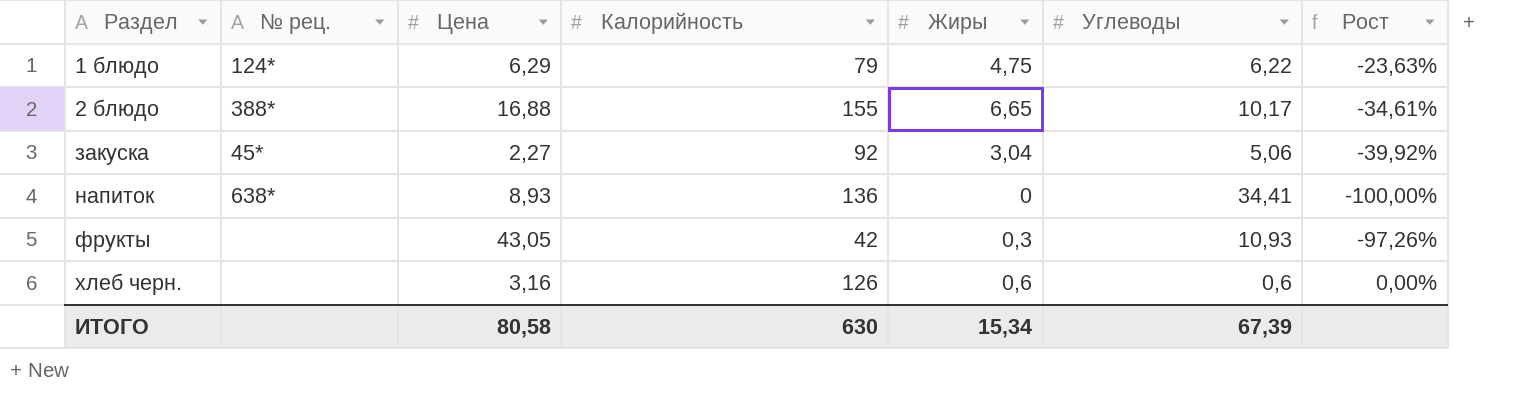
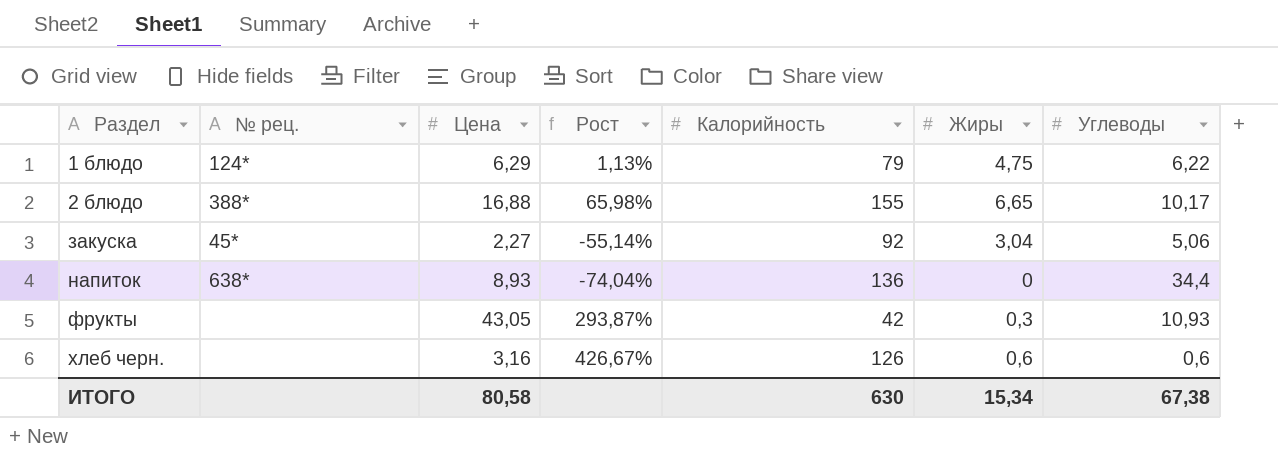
column Рост | formula: ([Жиры] - [Углеводы]) / [Углеводы] -> ([Цена] - [Углеводы]) / [Углеводы]
column Рост | position: 7 -> 4
напиток | Углеводы: 34,41 -> 34,4
ИТОГО | Углеводы: 67,39 -> 67,38

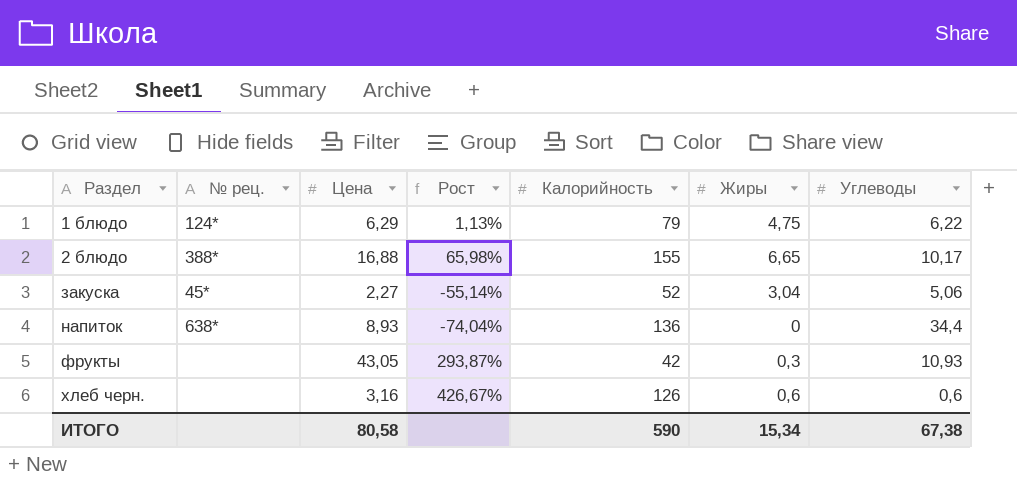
закуска | Калорийность: 92 -> 52
ИТОГО | Калорийность: 630 -> 590

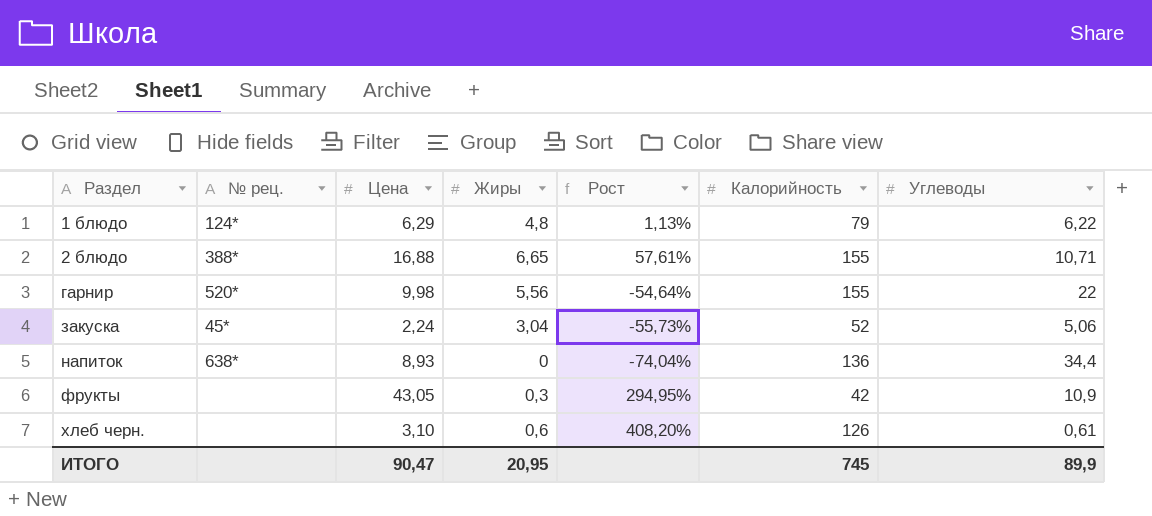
column Жиры | position: 6 -> 4
1 блюдо | Жиры: 4,75 -> 4,8
2 блюдо | Рост: 65,98% -> 57,61%
2 блюдо | Углеводы: 10,17 -> 10,71
row гарнир: none -> 520* | 9,98 | 5,56 | -54,64% | 155 | 22
закуска | Цена: 2,27 -> 2,24
закуска | Рост: -55,14% -> -55,73%
фрукты | Рост: 293,87% -> 294,95%
фрукты | Углеводы: 10,93 -> 10,9
хлеб черн. | Цена: 3,16 -> 3,10
хлеб черн. | Рост: 426,67% -> 408,20%
хлеб черн. | Углеводы: 0,6 -> 0,61
ИТОГО | Цена: 80,58 -> 90,47
ИТОГО | Жиры: 15,34 -> 20,95
ИТОГО | Калорийность: 590 -> 745
ИТОГО | Углеводы: 67,38 -> 89,9

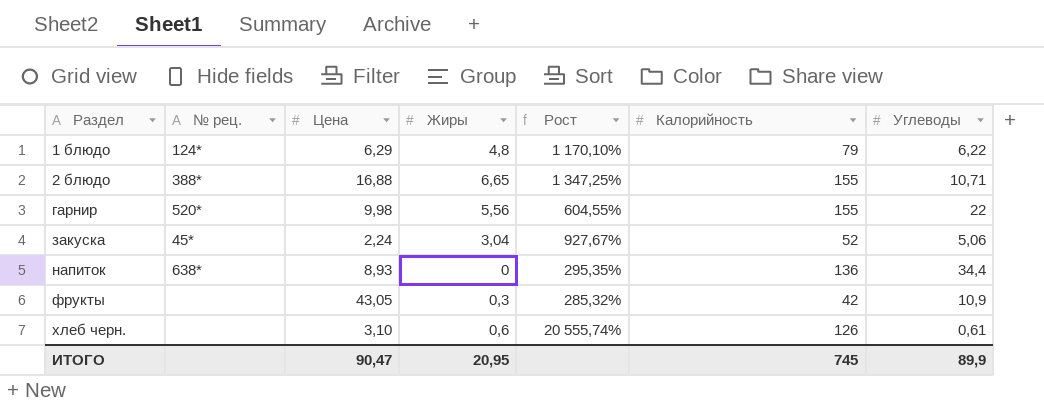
column Рост | formula: ([Цена] - [Углеводы]) / [Углеводы] -> ([Калорийность] - [Углеводы]) / [Углеводы]

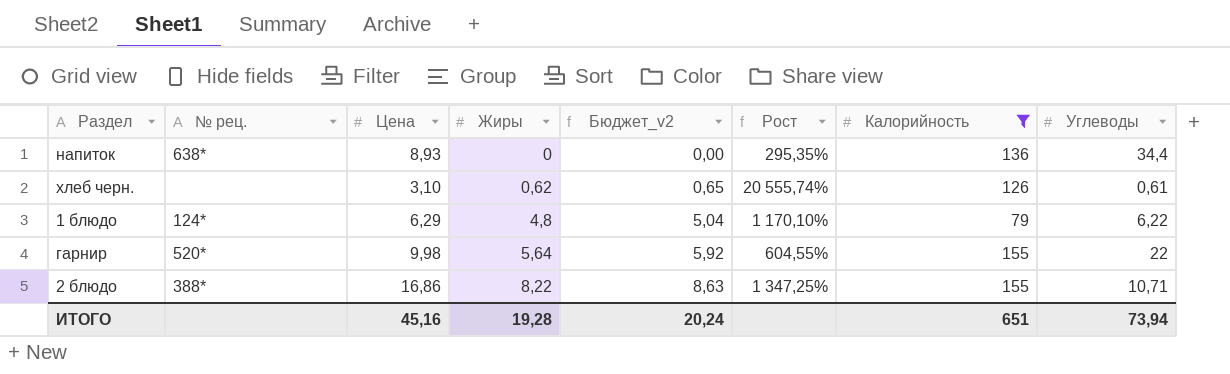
filter: none -> Калорийность >= 79
row order: Раздел ascending -> Жиры ascending
column Бюджет_v2 | formula: none -> [Жиры] * 1,05
хлеб черн. | Жиры: 0,6 -> 0,62
гарнир | Жиры: 5,56 -> 5,64
2 блюдо | Цена: 16,88 -> 16,86
2 блюдо | Жиры: 6,65 -> 8,22
ИТОГО | Цена: 90,47 -> 45,16
ИТОГО | Жиры: 20,95 -> 19,28
ИТОГО | Калорийность: 745 -> 651
ИТОГО | Углеводы: 89,9 -> 73,94

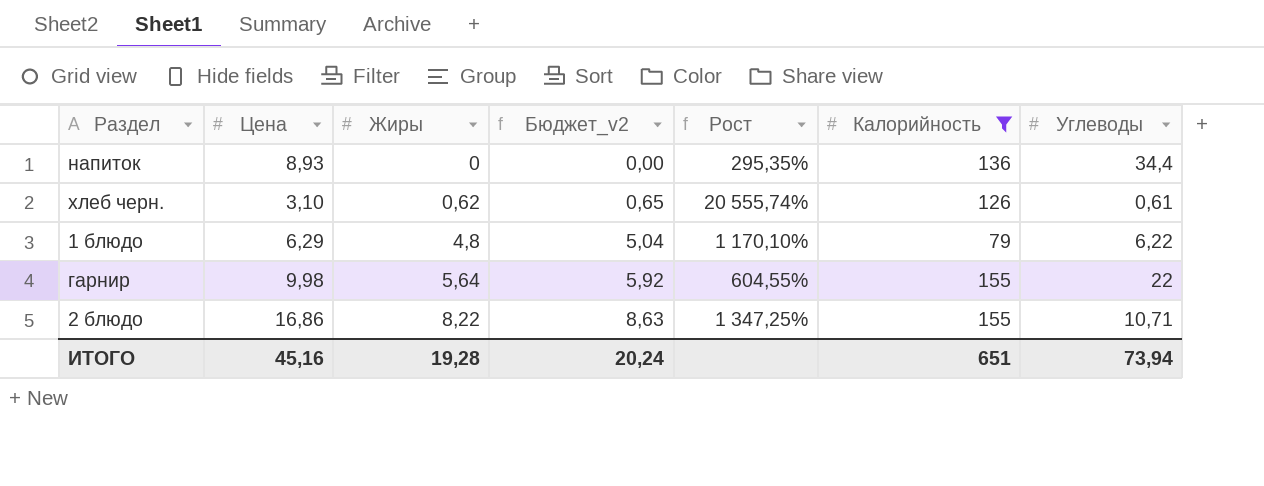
column № рец. | position: 2 -> none

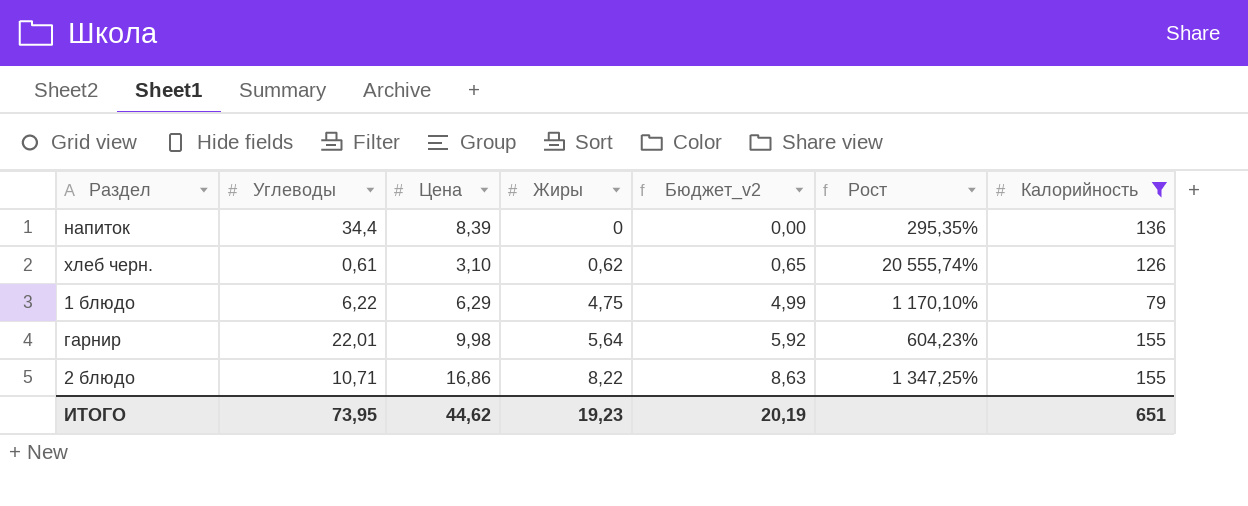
column Углеводы | position: 7 -> 2
напиток | Цена: 8,93 -> 8,39
1 блюдо | Жиры: 4,8 -> 4,75
1 блюдо | Бюджет_v2: 5,04 -> 4,99
гарнир | Углеводы: 22 -> 22,01
гарнир | Рост: 604,55% -> 604,23%
ИТОГО | Углеводы: 73,94 -> 73,95
ИТОГО | Цена: 45,16 -> 44,62
ИТОГО | Жиры: 19,28 -> 19,23
ИТОГО | Бюджет_v2: 20,24 -> 20,19

